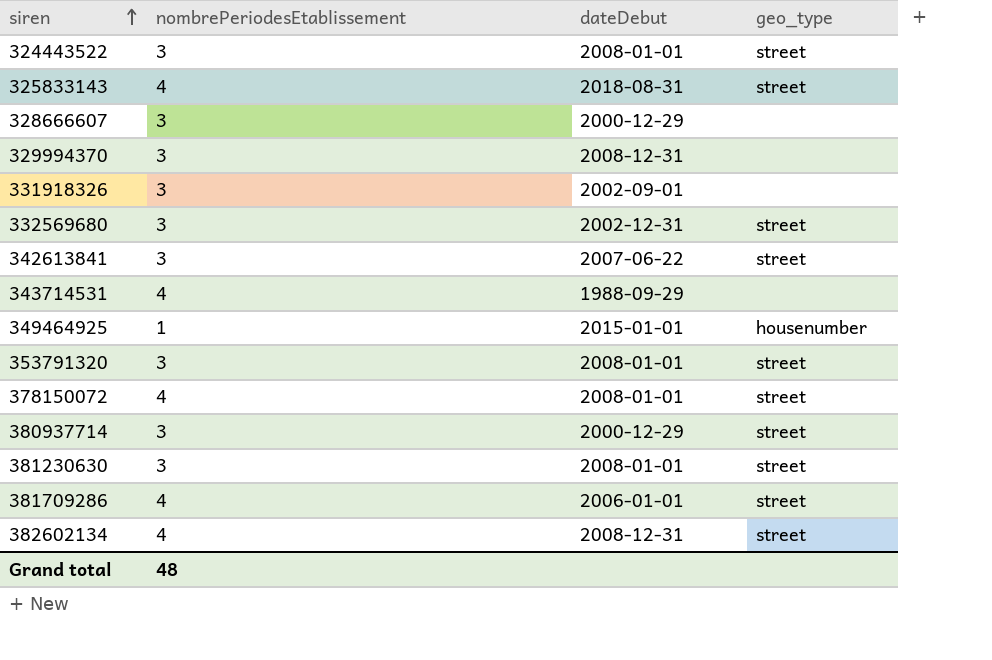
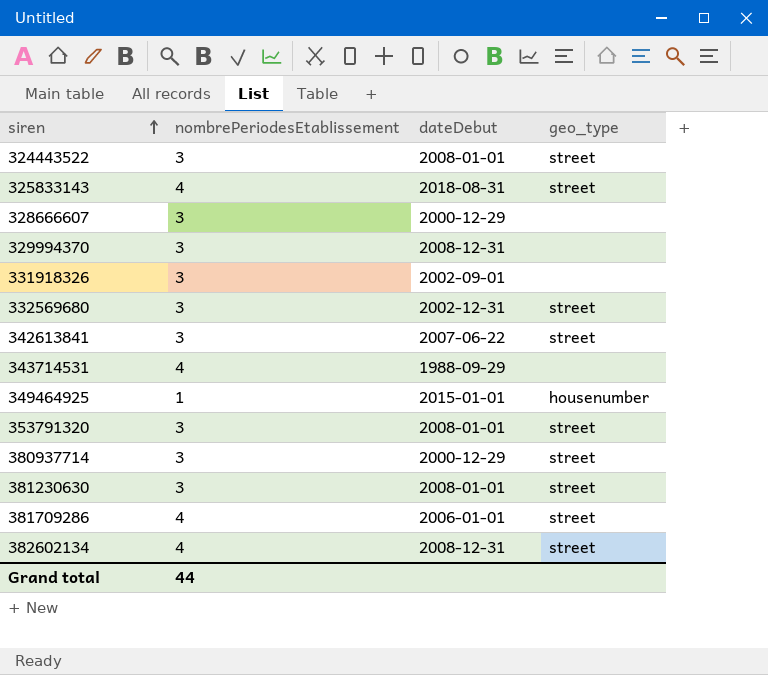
row 378150072: 4 | 2008-01-01 | street -> none
Grand total | nombrePeriodesEtablissement: 48 -> 44

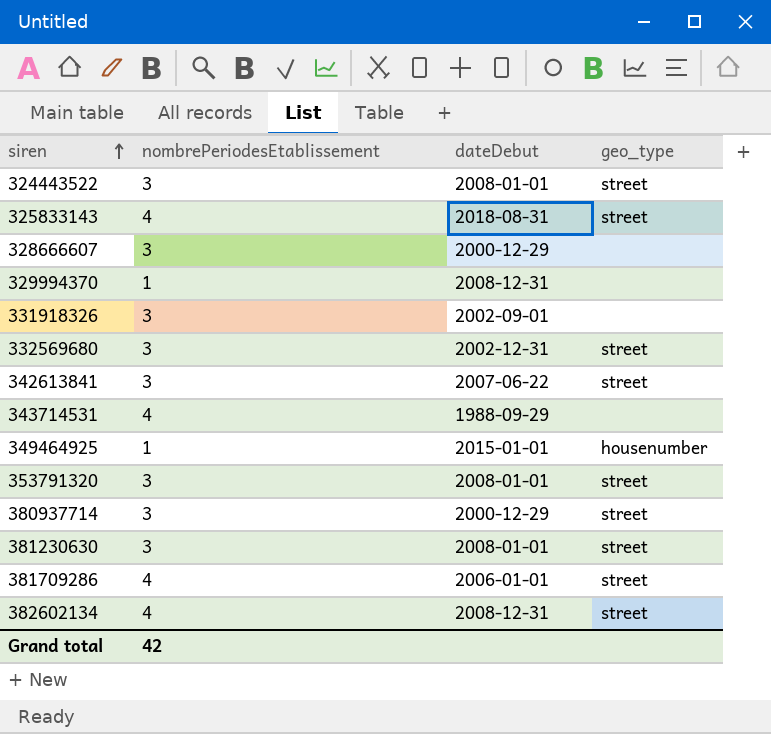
329994370 | nombrePeriodesEtablissement: 3 -> 1
Grand total | nombrePeriodesEtablissement: 44 -> 42

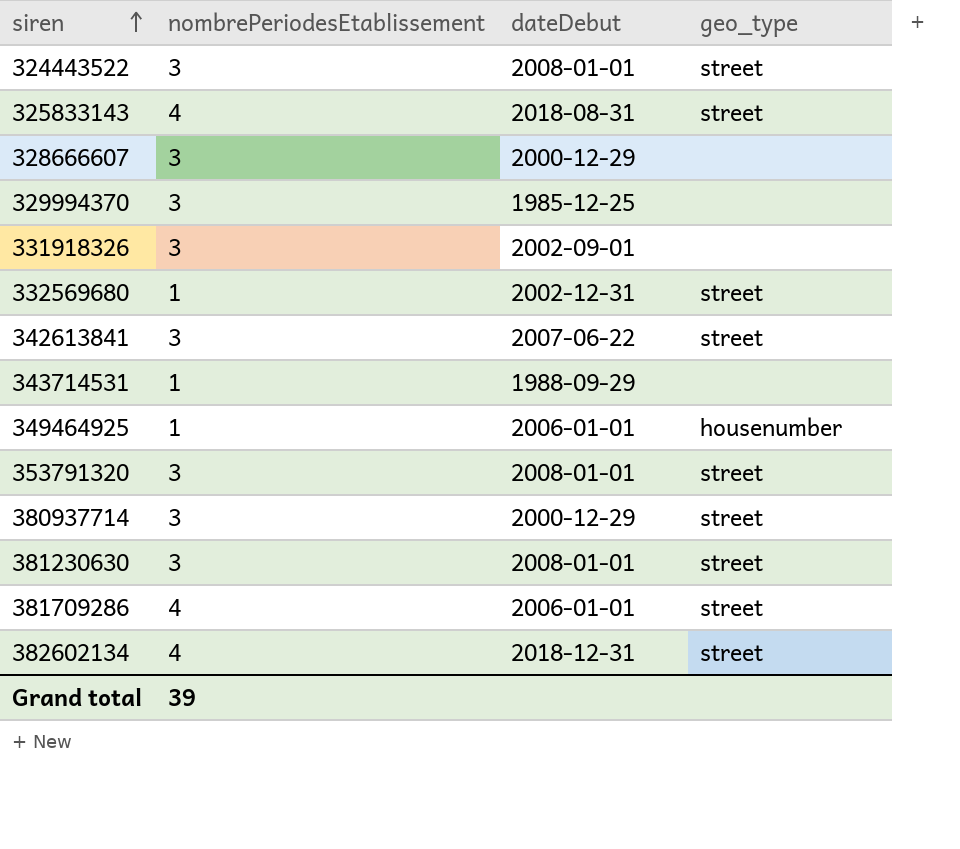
329994370 | nombrePeriodesEtablissement: 1 -> 3
329994370 | dateDebut: 2008-12-31 -> 1985-12-25
332569680 | nombrePeriodesEtablissement: 3 -> 1
343714531 | nombrePeriodesEtablissement: 4 -> 1
349464925 | dateDebut: 2015-01-01 -> 2006-01-01
382602134 | dateDebut: 2008-12-31 -> 2018-12-31
Grand total | nombrePeriodesEtablissement: 42 -> 39

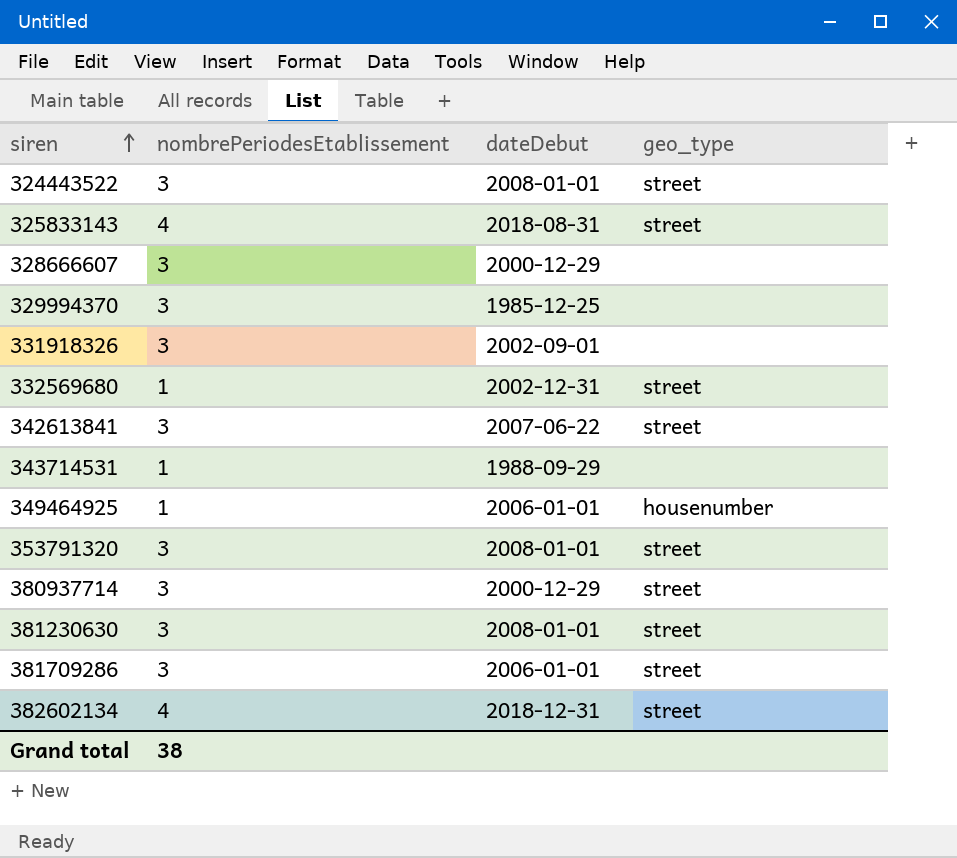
381709286 | nombrePeriodesEtablissement: 4 -> 3
Grand total | nombrePeriodesEtablissement: 39 -> 38

